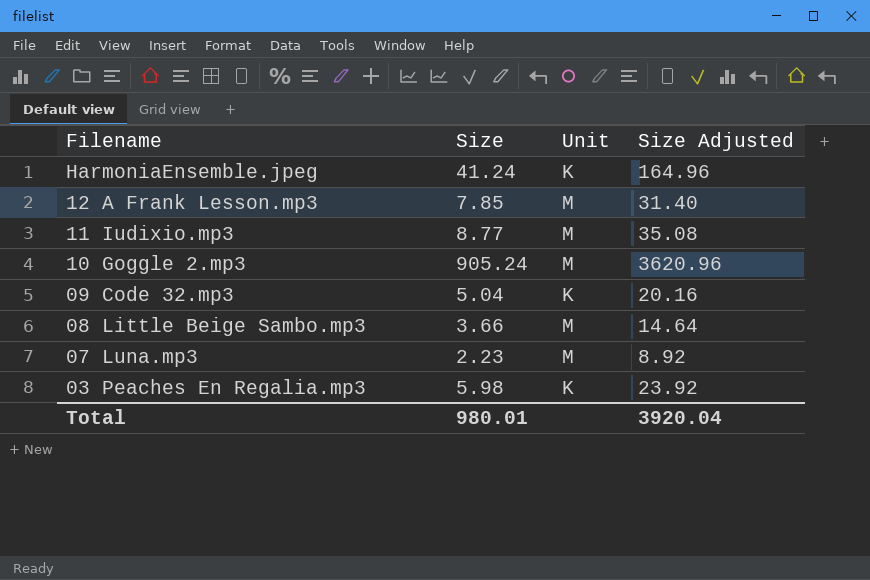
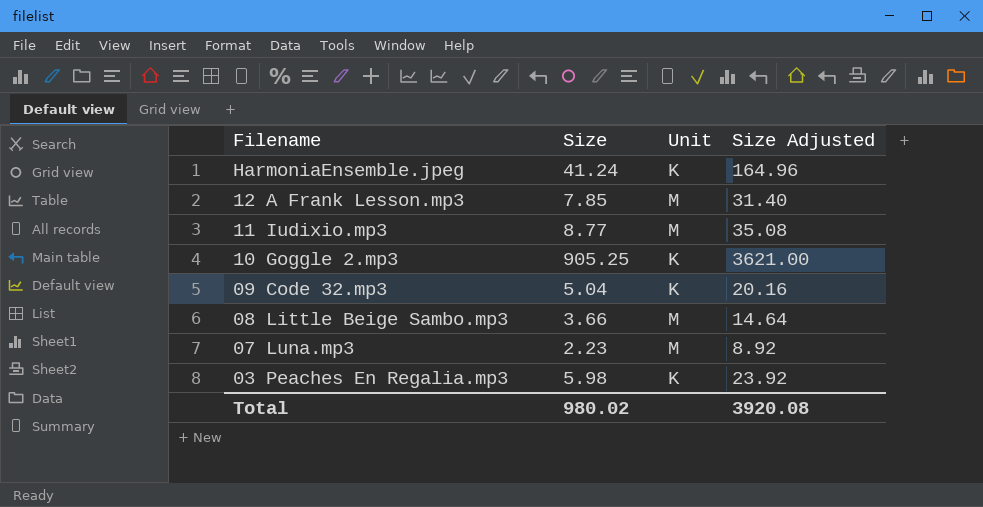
10 Goggle 2.mp3 | Size: 905.24 -> 905.25
10 Goggle 2.mp3 | Unit: M -> K
10 Goggle 2.mp3 | Size Adjusted: 3620.96 -> 3621.00
Total | Size: 980.01 -> 980.02
Total | Size Adjusted: 3920.04 -> 3920.08

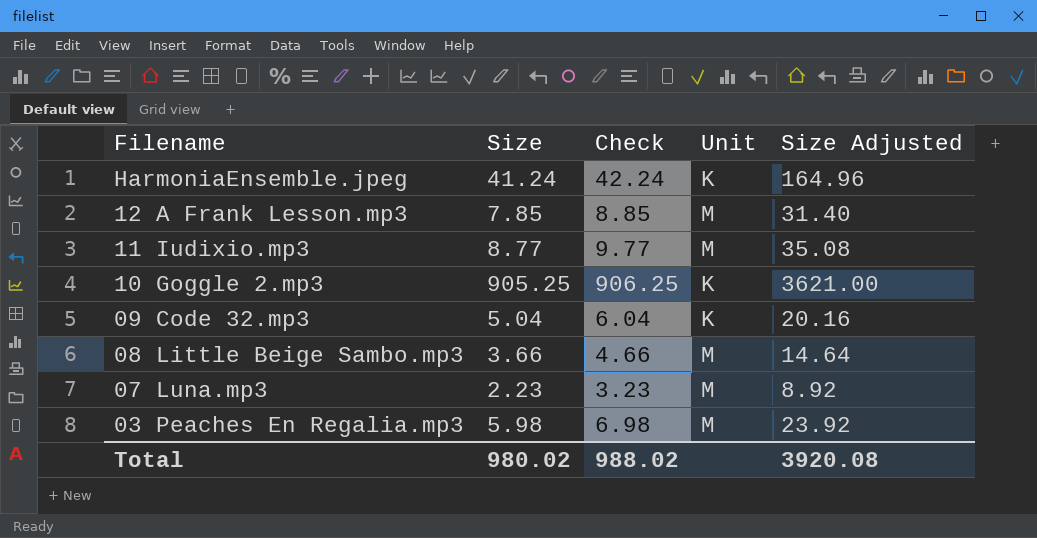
column Check | formula: none -> [Size] + 1
03 Peaches En Regalia.mp3 | Unit: K -> M

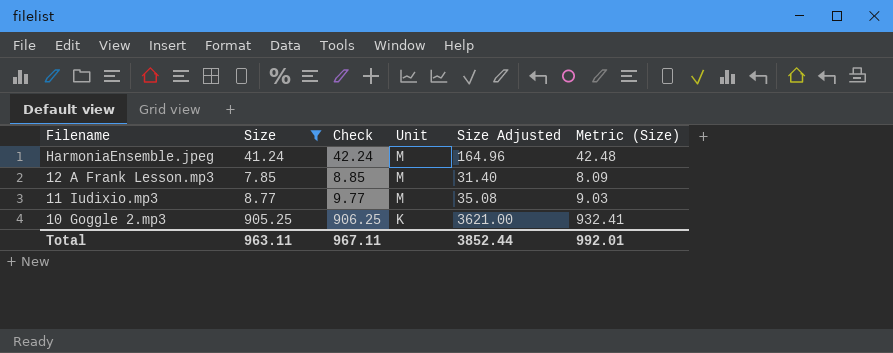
filter: none -> Size >= 7.85
column Metric (Size) | formula: none -> [Size] * 1.03
HarmoniaEnsemble.jpeg | Unit: K -> M
Total | Size: 980.02 -> 963.11
Total | Check: 988.02 -> 967.11
Total | Size Adjusted: 3920.08 -> 3852.44

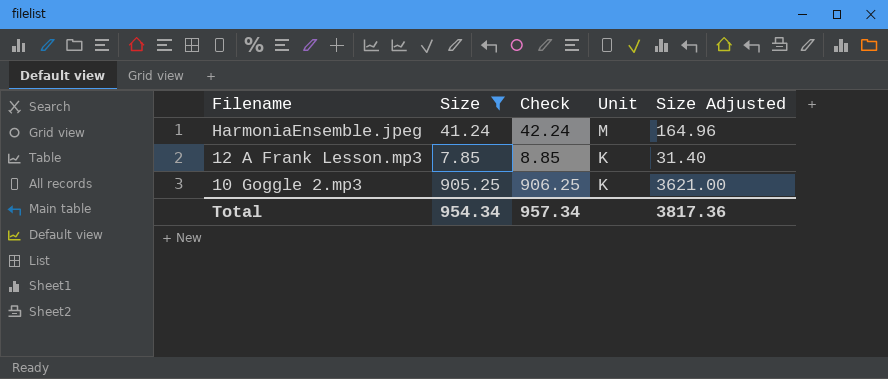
column Metric (Size) | formula: [Size] * 1.03 -> none
row 11 Iudixio.mp3: 8.77 | 9.77 | M | 35.08 | 9.03 -> none
12 A Frank Lesson.mp3 | Unit: M -> K
Total | Size: 963.11 -> 954.34
Total | Check: 967.11 -> 957.34
Total | Size Adjusted: 3852.44 -> 3817.36

